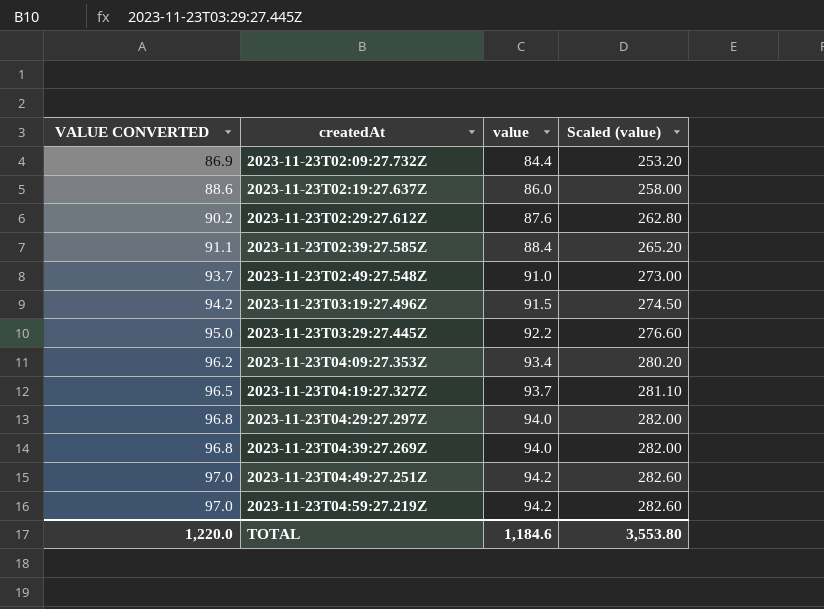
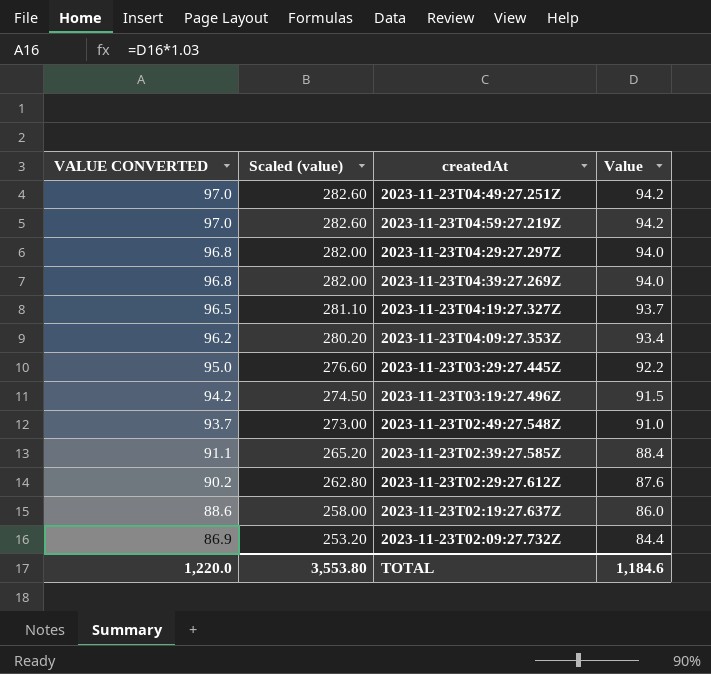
row order: VALUE CONVERTED ascending -> VALUE CONVERTED descending
column Scaled (value) | position: 4 -> 2
column name: value -> Value

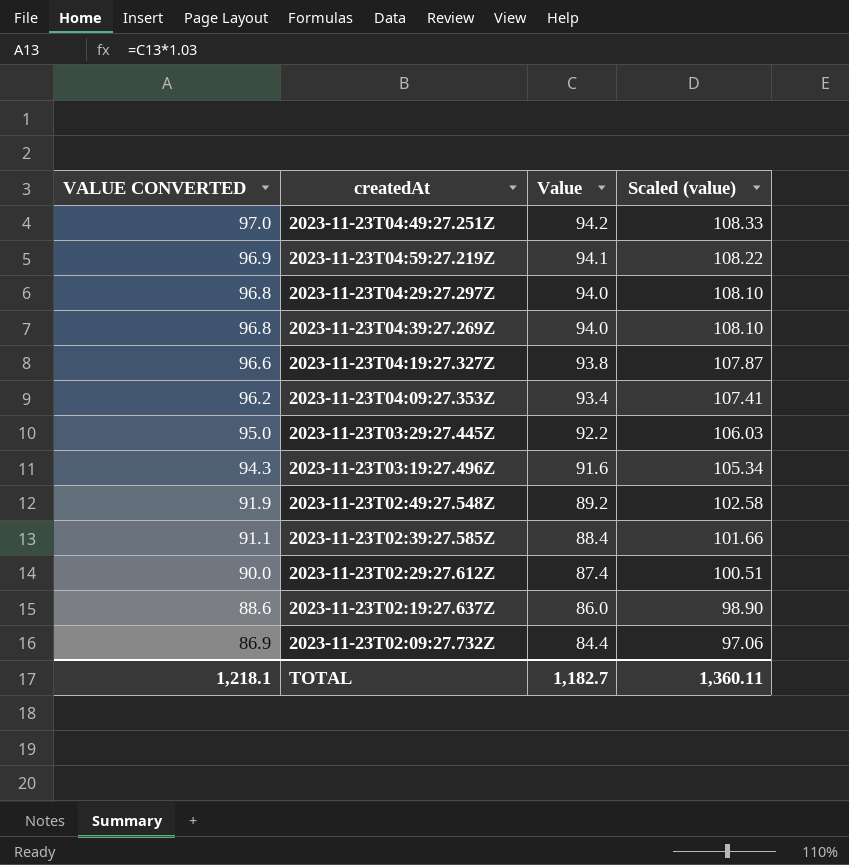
column Scaled (value) | formula: [Value] * 3 -> [Value] * 1.15
column Scaled (value) | position: 2 -> 4
2023-11-23T04:59:27.219Z | VALUE CONVERTED: 97.0 -> 96.9
2023-11-23T04:59:27.219Z | Value: 94.2 -> 94.1
2023-11-23T04:19:27.327Z | VALUE CONVERTED: 96.5 -> 96.6
2023-11-23T04:19:27.327Z | Value: 93.7 -> 93.8
2023-11-23T03:19:27.496Z | VALUE CONVERTED: 94.2 -> 94.3
2023-11-23T03:19:27.496Z | Value: 91.5 -> 91.6
2023-11-23T02:49:27.548Z | VALUE CONVERTED: 93.7 -> 91.9
2023-11-23T02:49:27.548Z | Value: 91.0 -> 89.2
2023-11-23T02:29:27.612Z | VALUE CONVERTED: 90.2 -> 90.0
2023-11-23T02:29:27.612Z | Value: 87.6 -> 87.4
TOTAL | VALUE CONVERTED: 1,220.0 -> 1,218.1
TOTAL | Value: 1,184.6 -> 1,182.7
TOTAL | Scaled (value): 3,553.80 -> 1,360.11

